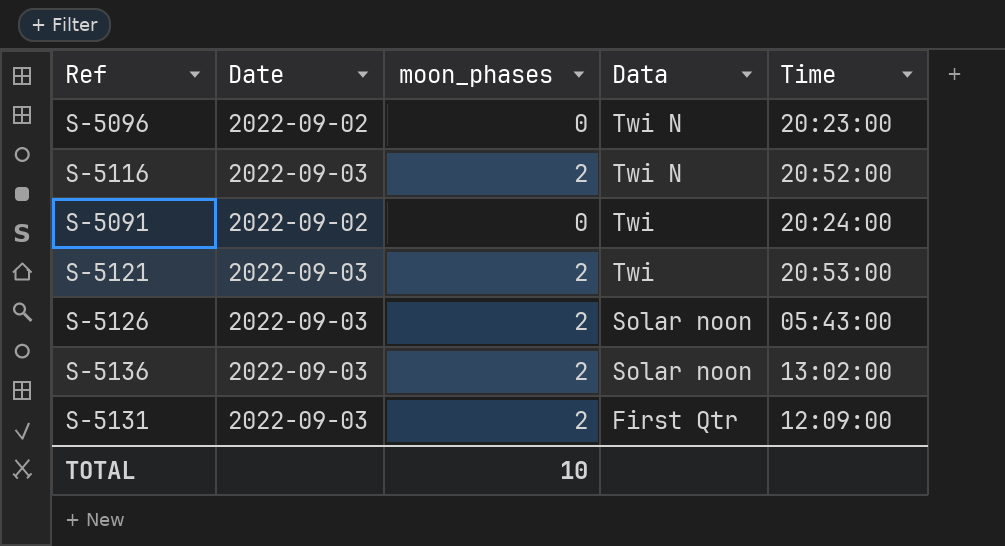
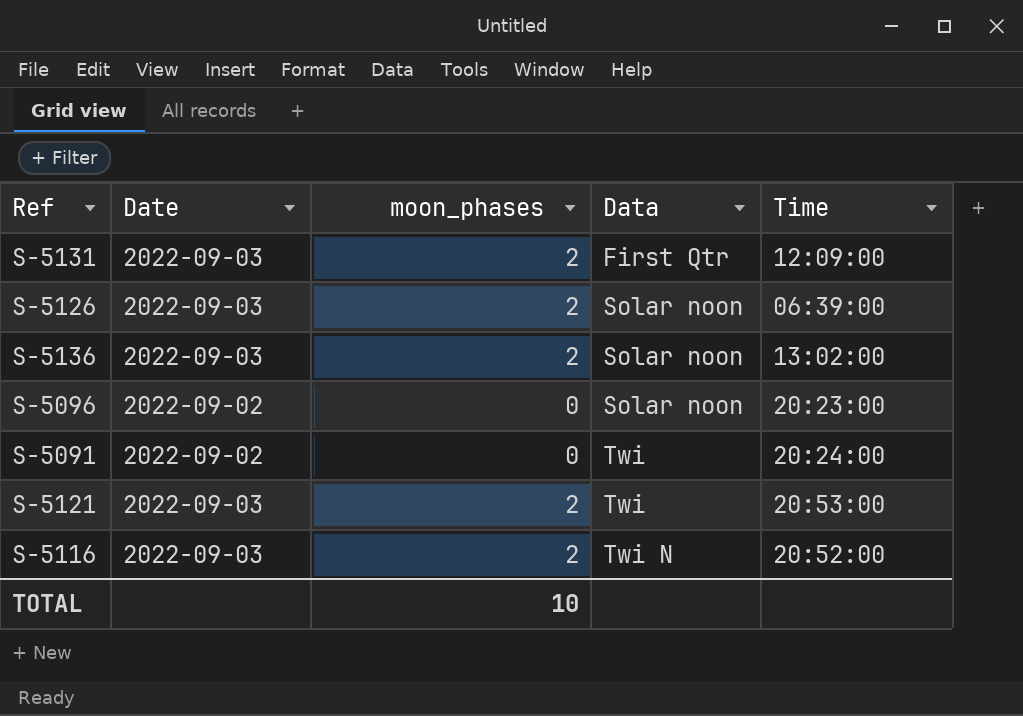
row order: Data descending -> Data ascending
S-5126 | Time: 05:43:00 -> 06:39:00
S-5096 | Data: Twi N -> Solar noon

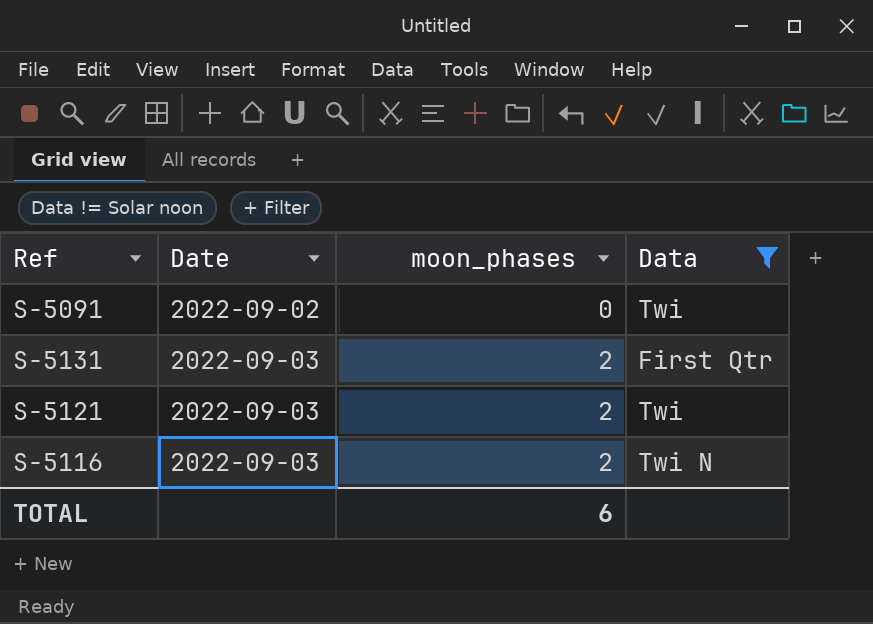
filter: none -> Data != Solar noon
row order: Data ascending -> Date ascending
column Time | position: 5 -> none
TOTAL | moon_phases: 10 -> 6

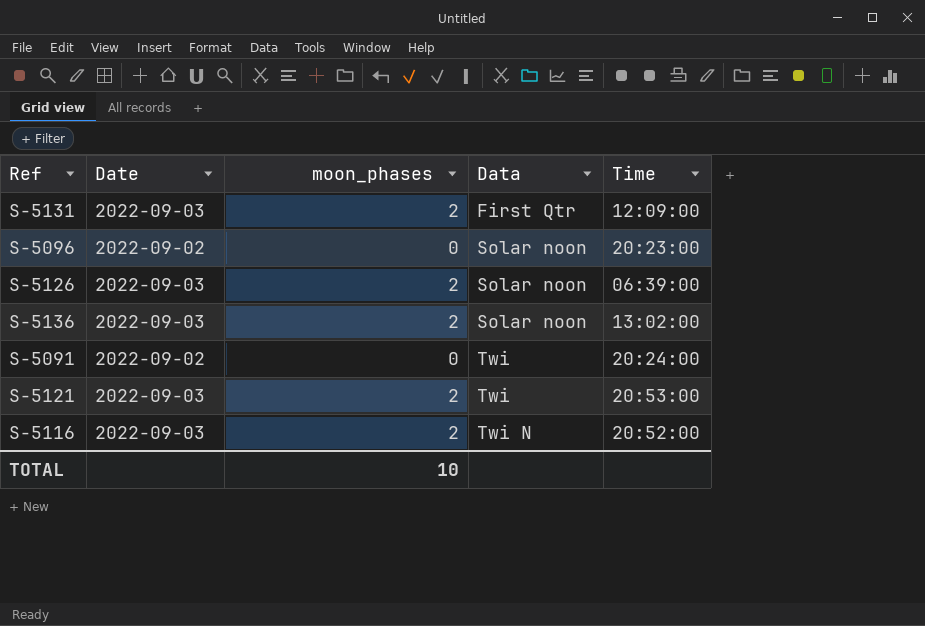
filter: Data != Solar noon -> none
row order: Date ascending -> Data ascending
column Time | position: none -> 5
TOTAL | moon_phases: 6 -> 10

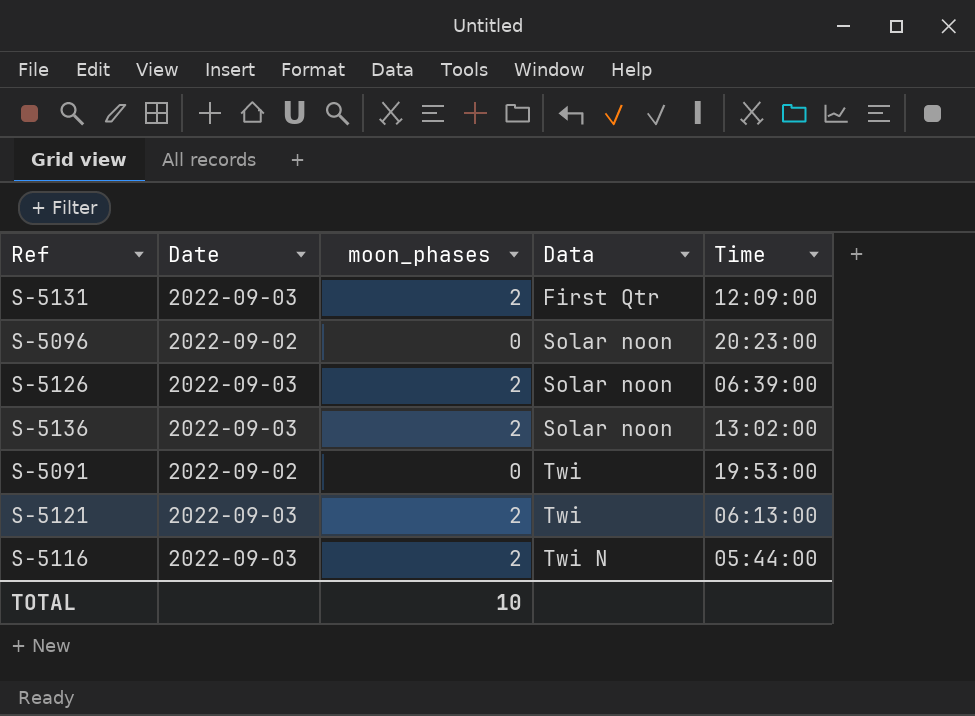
S-5091 | Time: 20:24:00 -> 19:53:00
S-5121 | Time: 20:53:00 -> 06:13:00
S-5116 | Time: 20:52:00 -> 05:44:00

